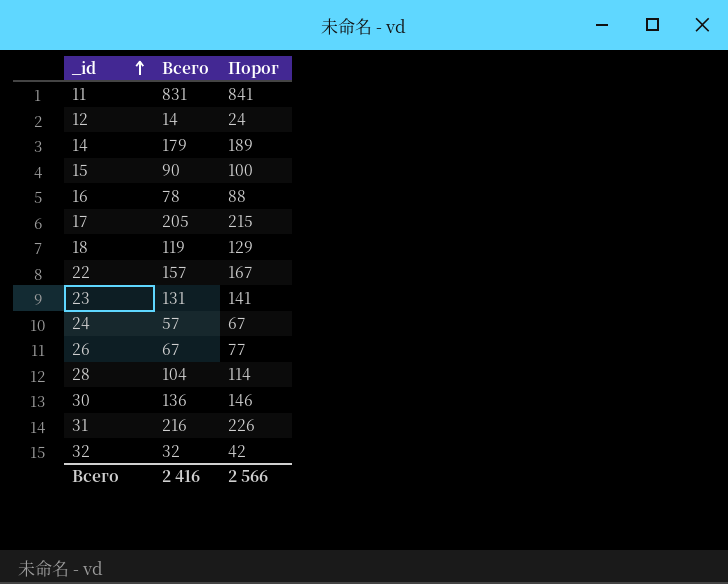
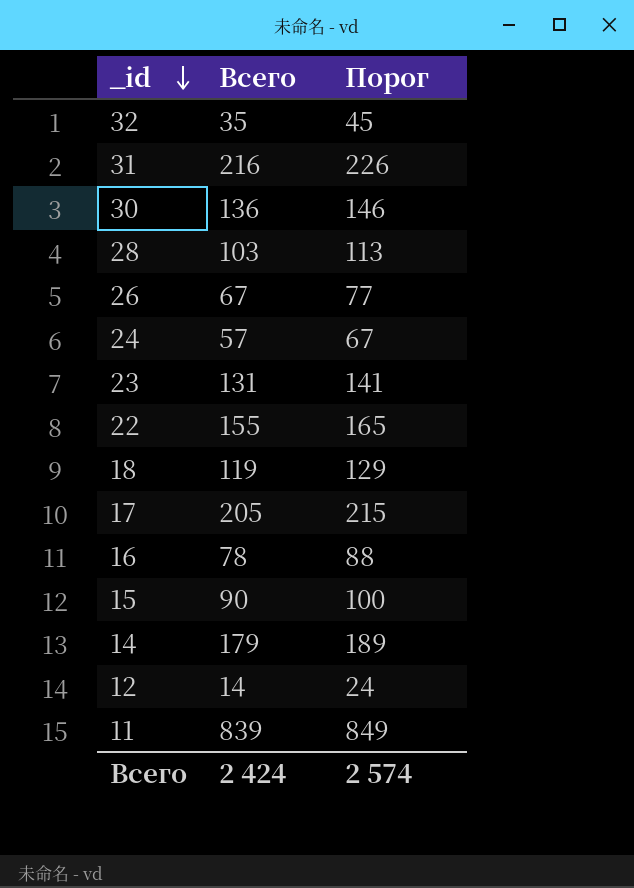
row order: _id ascending -> _id descending
32 | Всего: 32 -> 35
32 | Порог: 42 -> 45
28 | Всего: 104 -> 103
28 | Порог: 114 -> 113
22 | Всего: 157 -> 155
22 | Порог: 167 -> 165
11 | Всего: 831 -> 839
11 | Порог: 841 -> 849
Всего | Всего: 2 416 -> 2 424
Всего | Порог: 2 566 -> 2 574

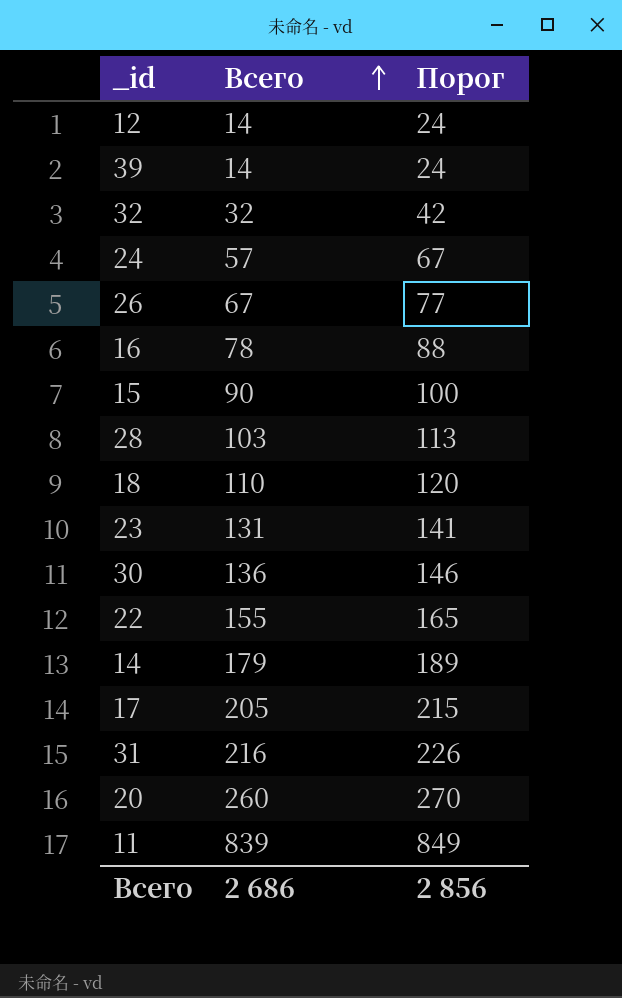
row order: _id descending -> Всего ascending
row 39: none -> 14 | 24
32 | Всего: 35 -> 32
32 | Порог: 45 -> 42
18 | Всего: 119 -> 110
18 | Порог: 129 -> 120
row 20: none -> 260 | 270
Всего | Всего: 2 424 -> 2 686
Всего | Порог: 2 574 -> 2 856

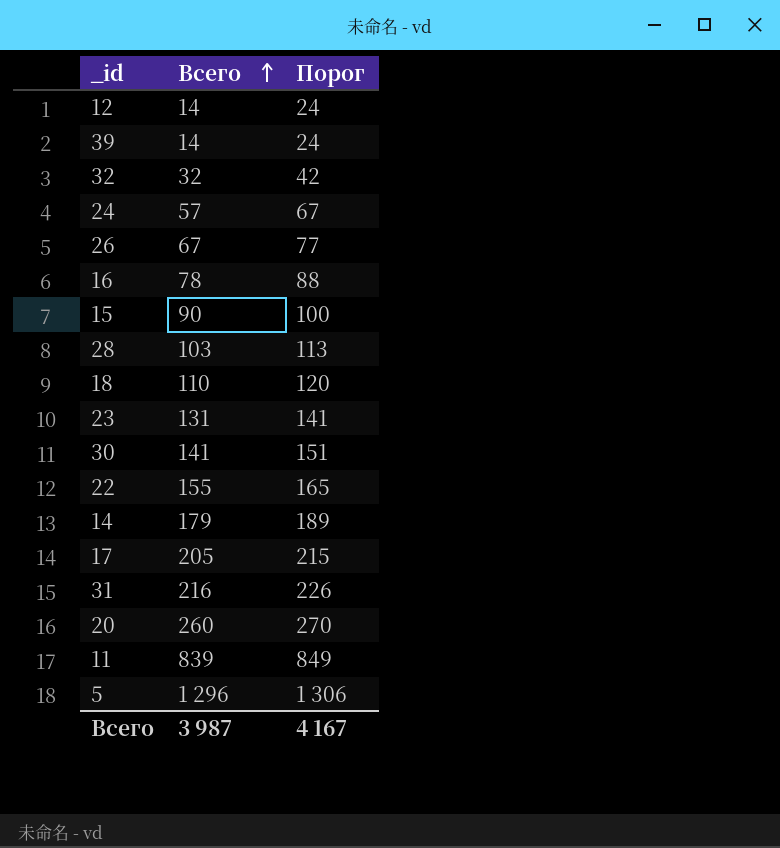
30 | Всего: 136 -> 141
30 | Порог: 146 -> 151
row 5: none -> 1 296 | 1 306
Всего | Всего: 2 686 -> 3 987
Всего | Порог: 2 856 -> 4 167

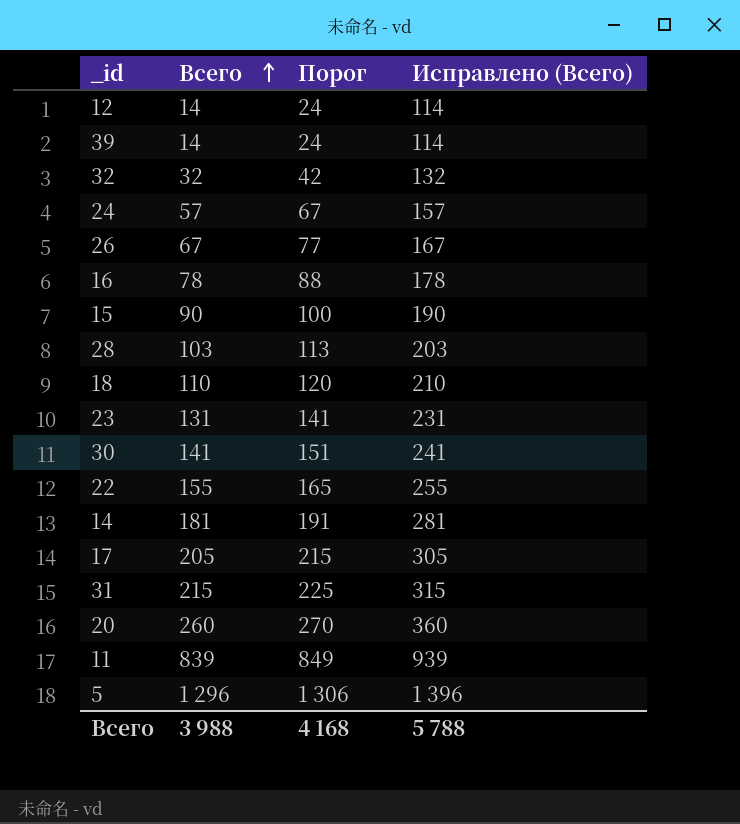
column Исправлено (Всего) | formula: none -> [Всего] + 100
14 | Всего: 179 -> 181
14 | Порог: 189 -> 191
31 | Всего: 216 -> 215
31 | Порог: 226 -> 225
Всего | Всего: 3 987 -> 3 988
Всего | Порог: 4 167 -> 4 168

